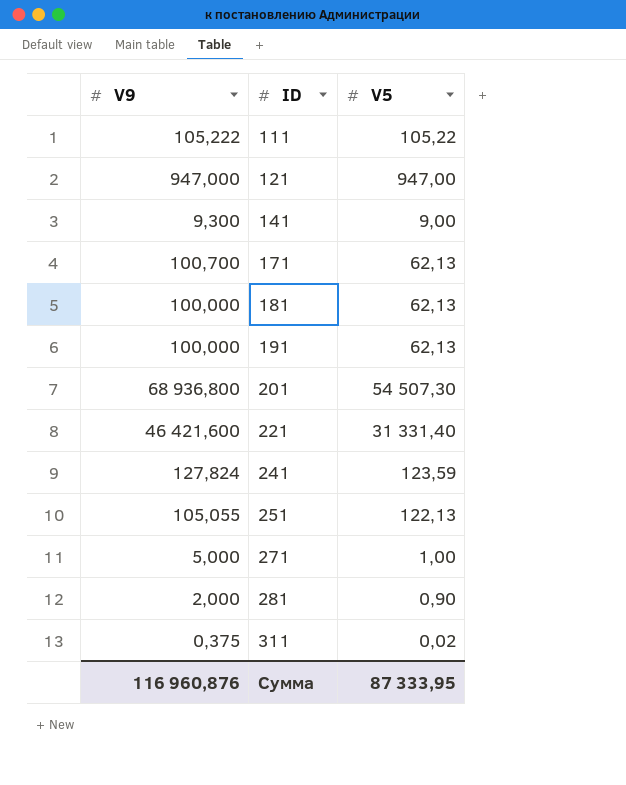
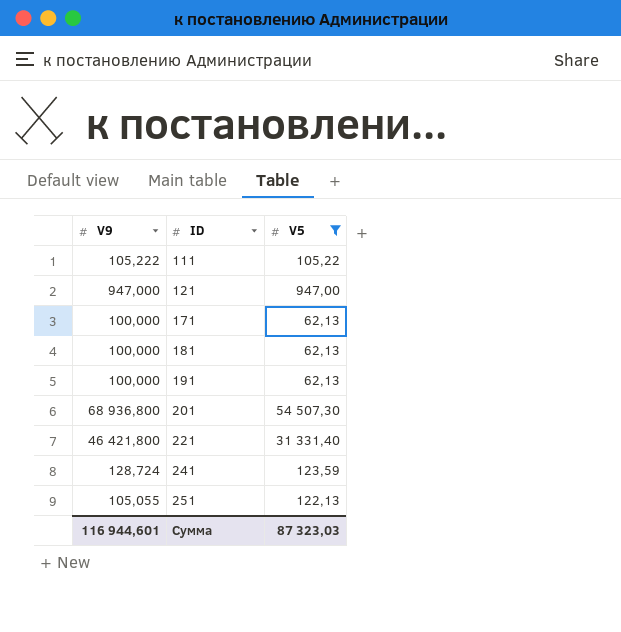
filter: none -> V5 >= 62,13
171 | V9: 100,700 -> 100,000
221 | V9: 46 421,600 -> 46 421,800
241 | V9: 127,824 -> 128,724
Сумма | V9: 116 960,876 -> 116 944,601
Сумма | V5: 87 333,95 -> 87 323,03

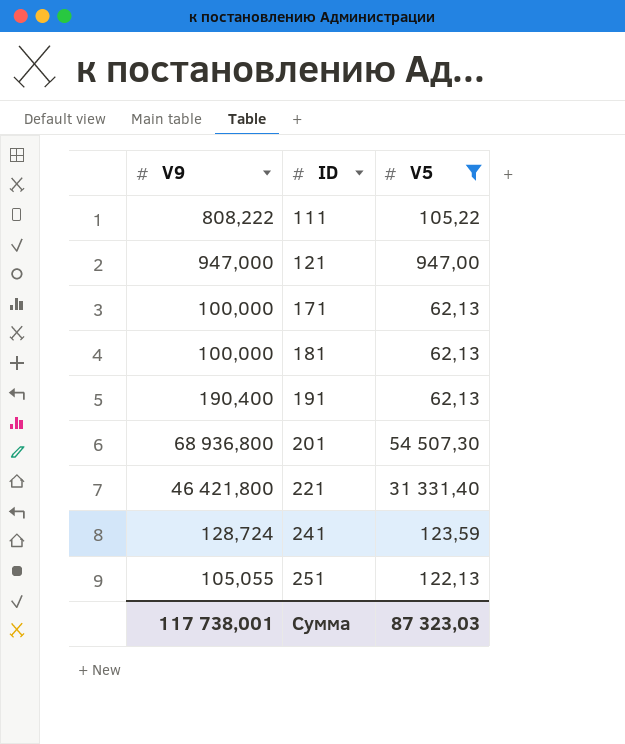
111 | V9: 105,222 -> 808,222
191 | V9: 100,000 -> 190,400
Сумма | V9: 116 944,601 -> 117 738,001

